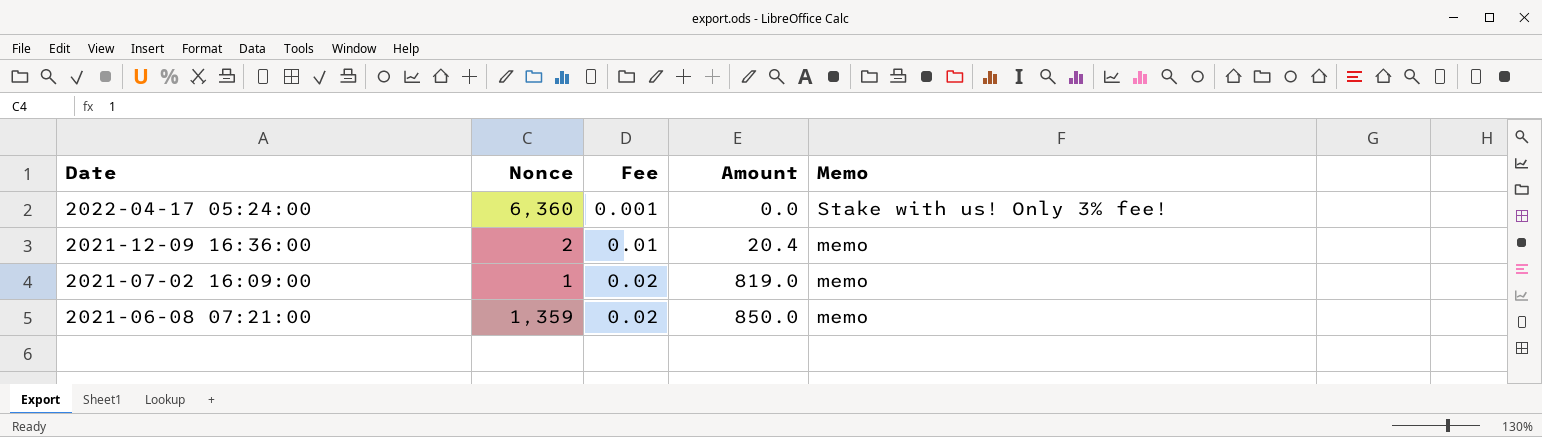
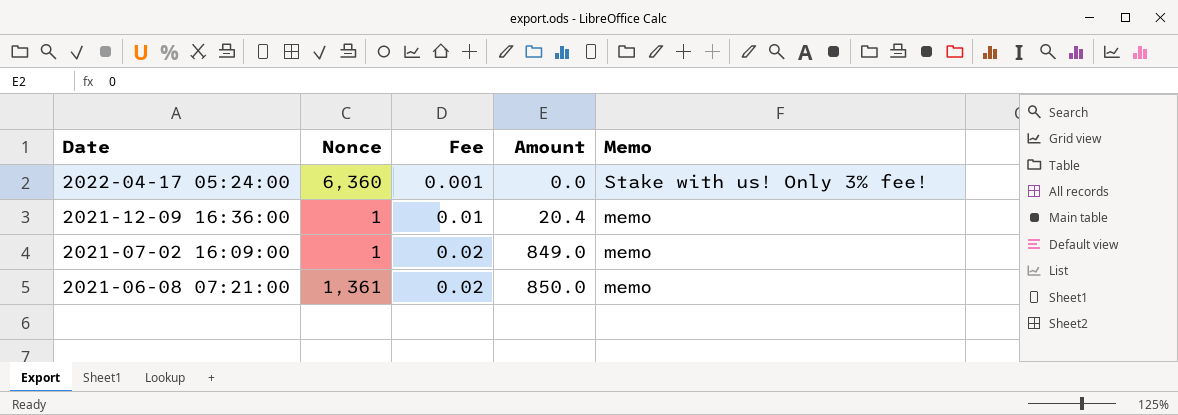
2021-12-09 16:36:00 | Nonce: 2 -> 1
2021-07-02 16:09:00 | Amount: 819.0 -> 849.0
2021-06-08 07:21:00 | Nonce: 1,359 -> 1,361

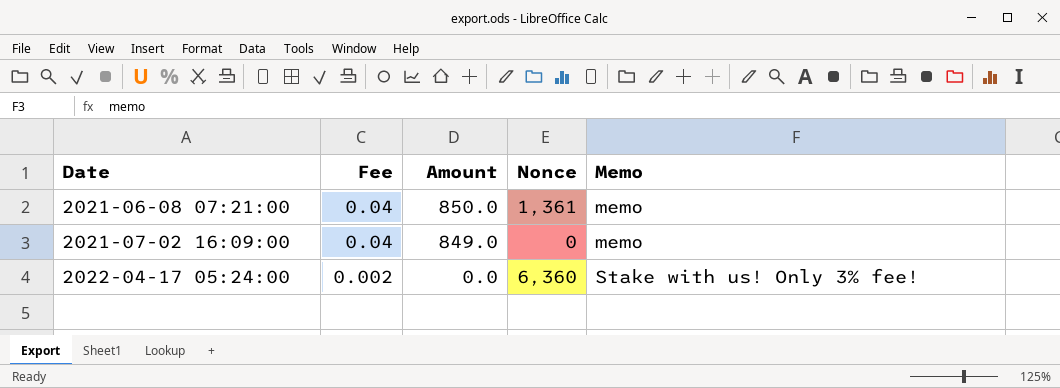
row order: Date descending -> Date ascending
column Nonce | position: 2 -> 4
row 2021-12-09 16:36:00: 1 | 0.01 | 20.4 | memo -> none
2021-06-08 07:21:00 | Fee: 0.02 -> 0.04
2021-07-02 16:09:00 | Fee: 0.02 -> 0.04
2021-07-02 16:09:00 | Nonce: 1 -> 0
2022-04-17 05:24:00 | Fee: 0.001 -> 0.002

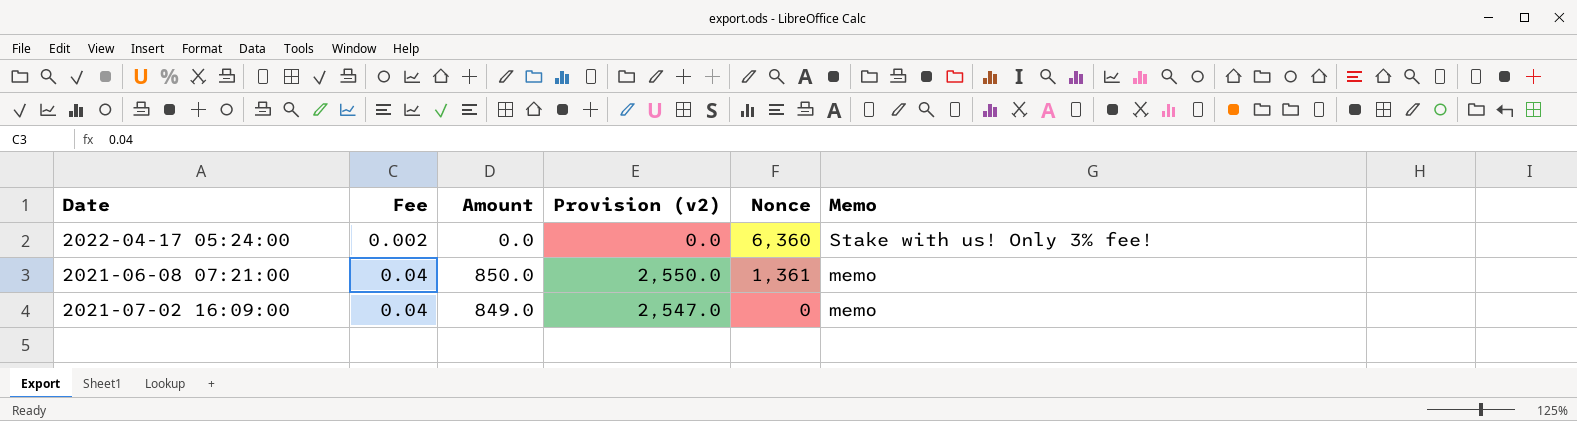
row order: Date ascending -> Fee ascending
column Provision (v2) | formula: none -> [Amount] * 3

